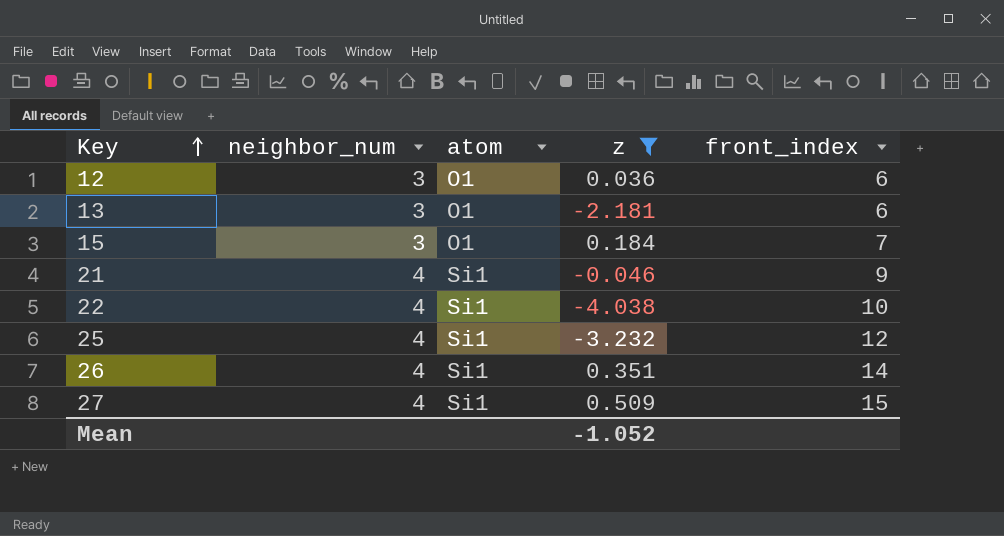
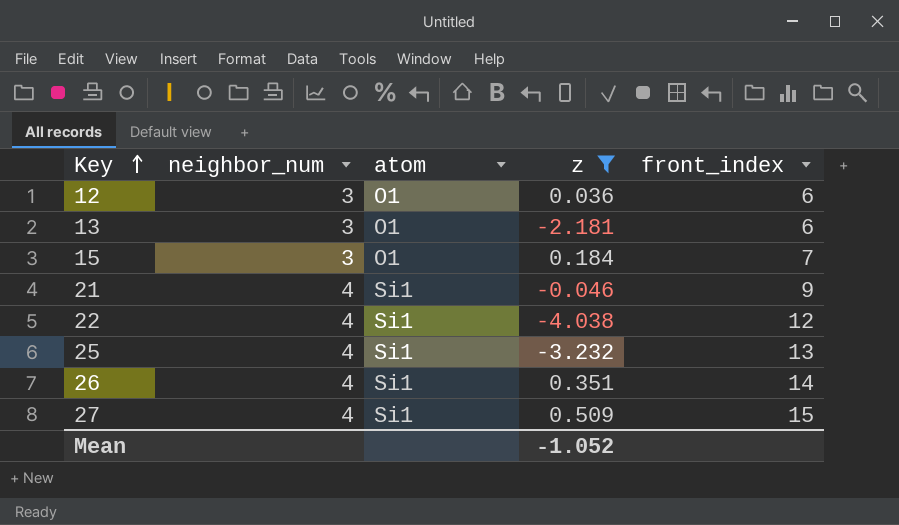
22 | front_index: 10 -> 12
25 | front_index: 12 -> 13

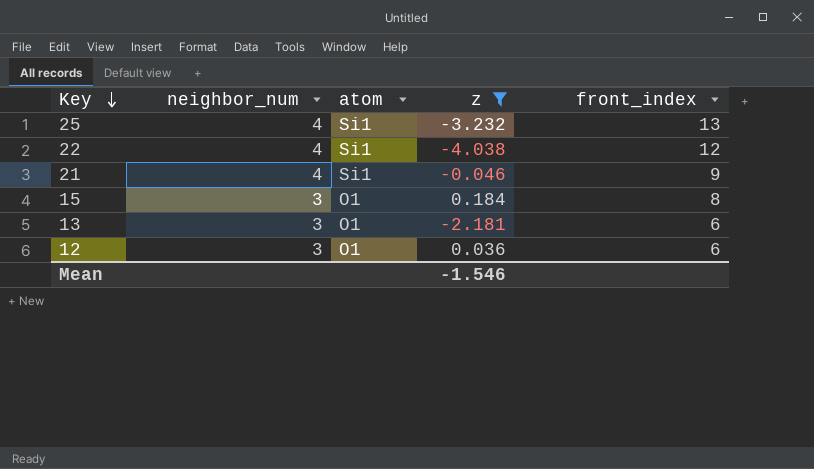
row order: Key ascending -> Key descending
row 26: 4 | Si1 | 0.351 | 14 -> none
row 27: 4 | Si1 | 0.509 | 15 -> none
15 | front_index: 7 -> 8
Mean | z: -1.052 -> -1.546

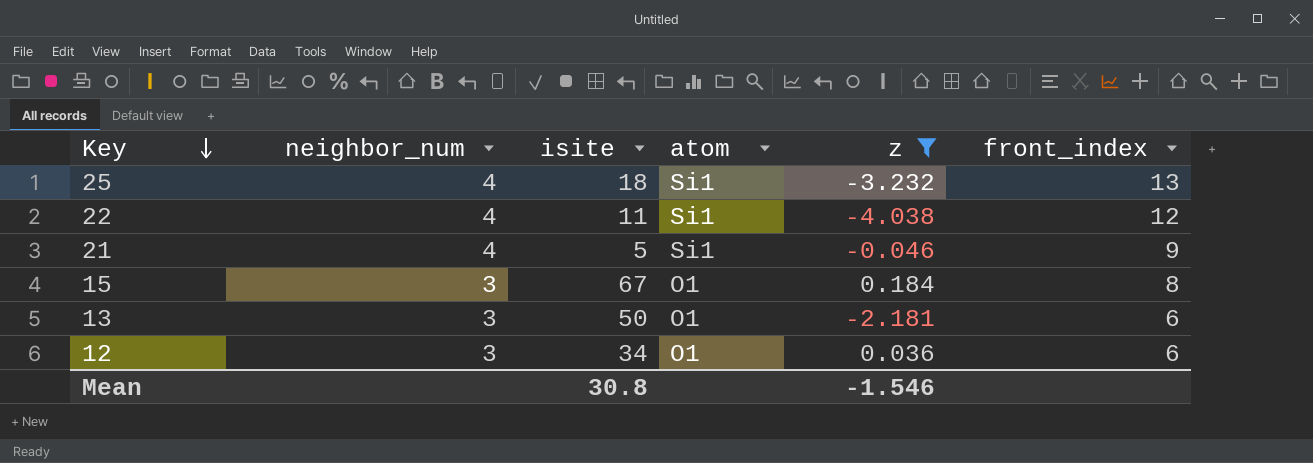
column isite | position: none -> 3

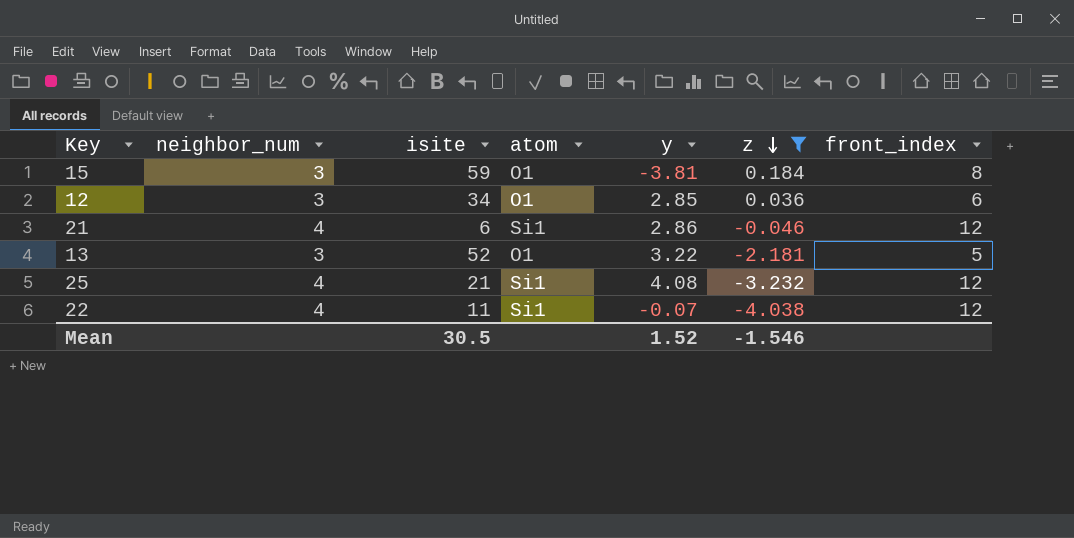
row order: Key descending -> z descending
column y | position: none -> 5
15 | isite: 67 -> 59
21 | isite: 5 -> 6
21 | front_index: 9 -> 12
13 | isite: 50 -> 52
13 | front_index: 6 -> 5
25 | isite: 18 -> 21
25 | front_index: 13 -> 12
Mean | isite: 30.8 -> 30.5

